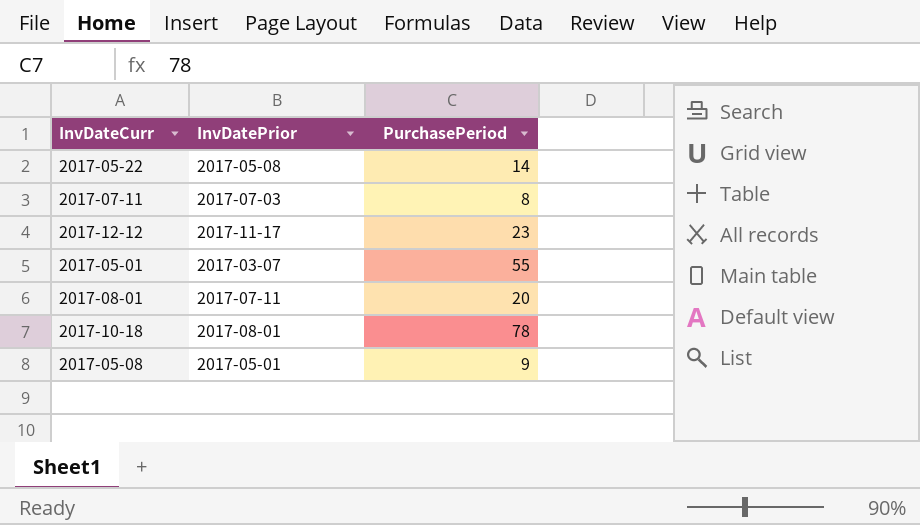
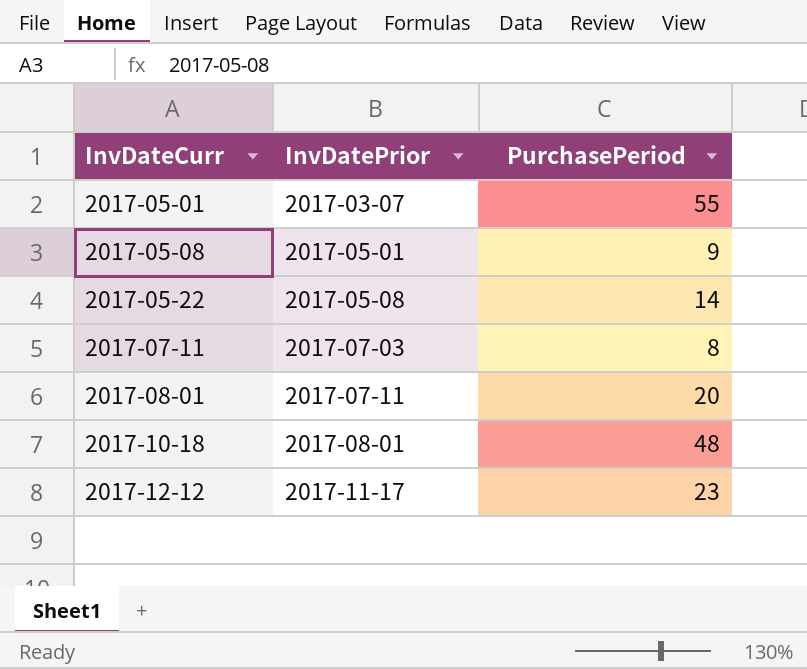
row order: none -> InvDateCurr ascending
2017-10-18 | PurchasePeriod: 78 -> 48

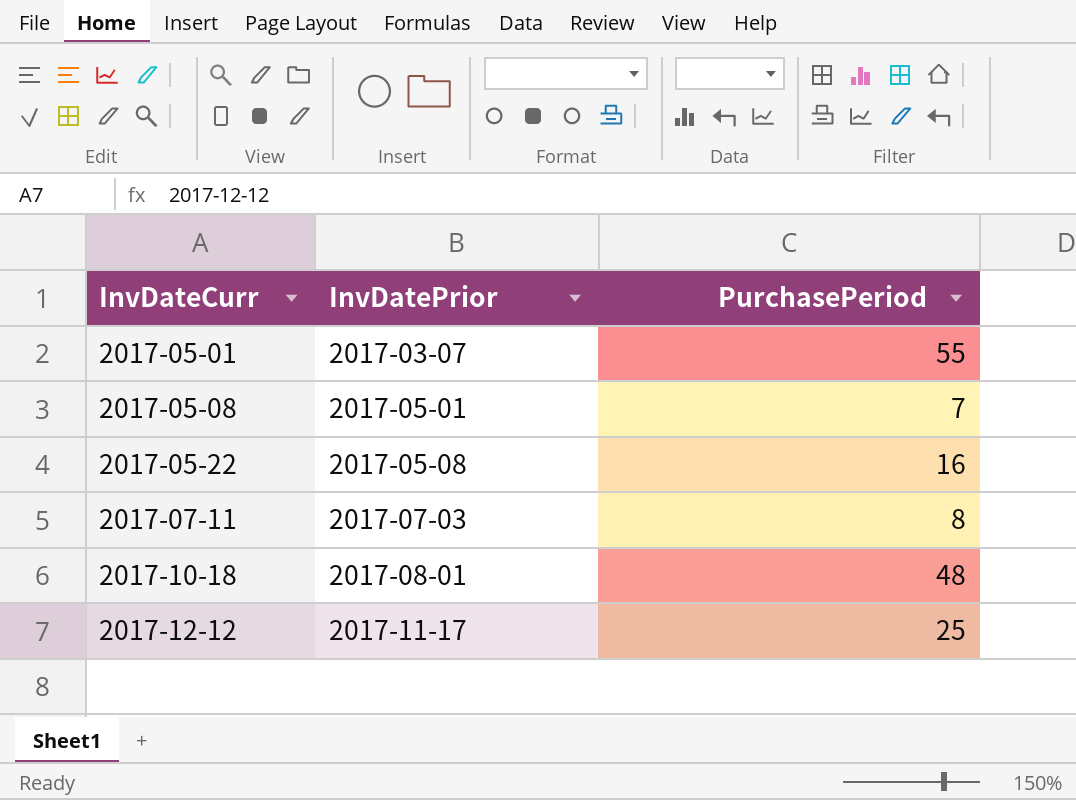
row 2017-08-01: 2017-07-11 | 20 -> none
2017-05-08 | PurchasePeriod: 9 -> 7
2017-05-22 | PurchasePeriod: 14 -> 16
2017-12-12 | PurchasePeriod: 23 -> 25

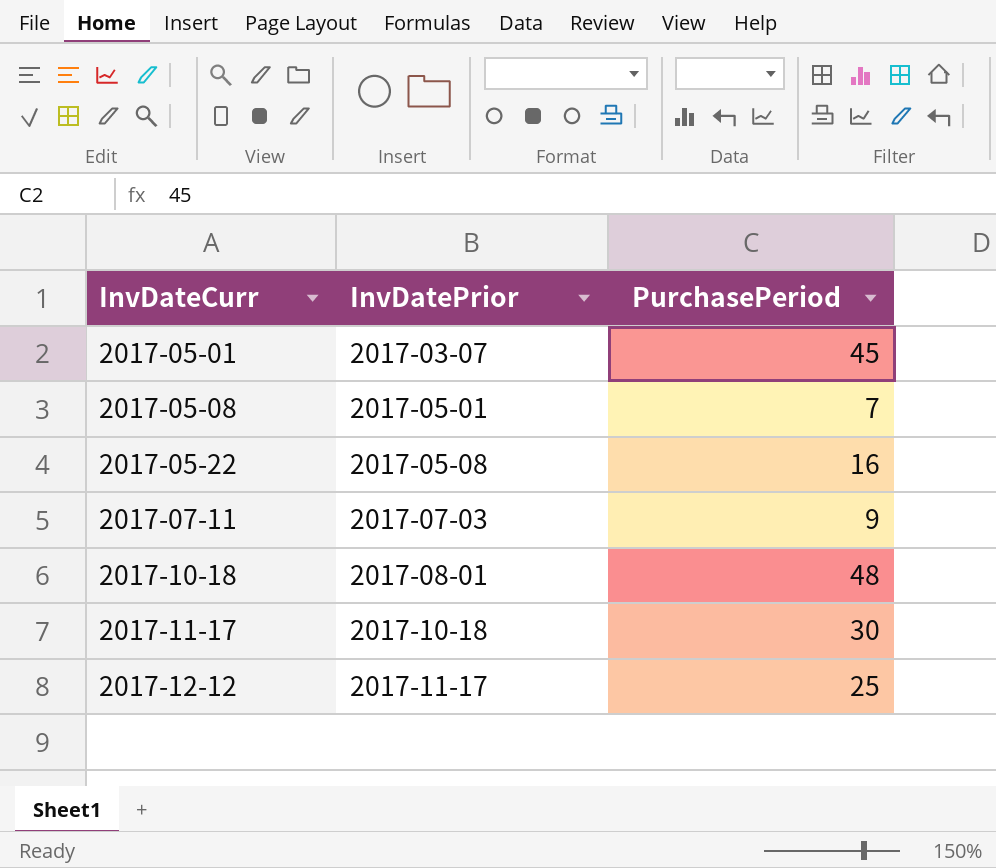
2017-05-01 | PurchasePeriod: 55 -> 45
2017-07-11 | PurchasePeriod: 8 -> 9
row 2017-11-17: none -> 2017-10-18 | 30

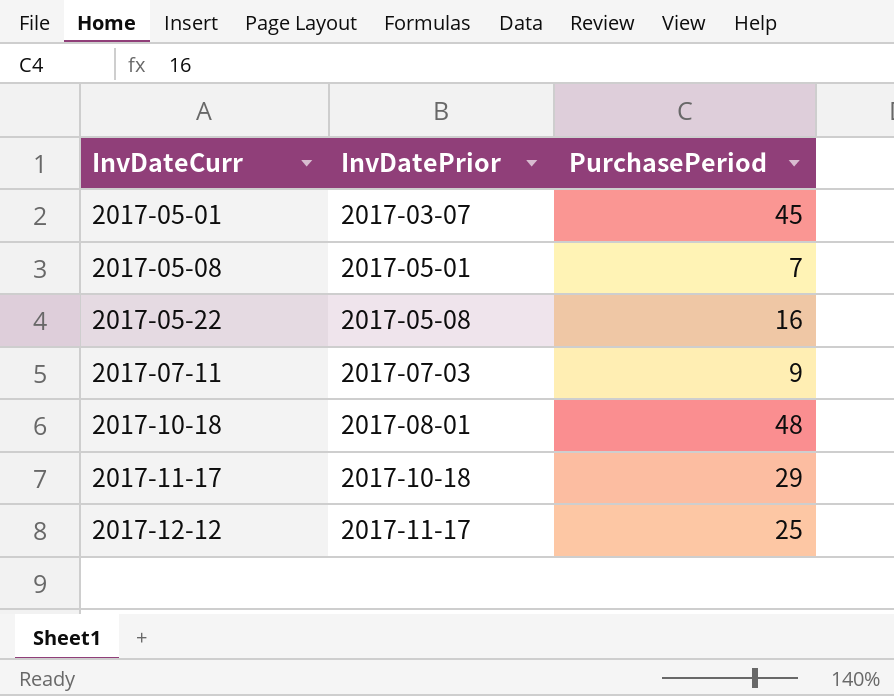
2017-11-17 | PurchasePeriod: 30 -> 29

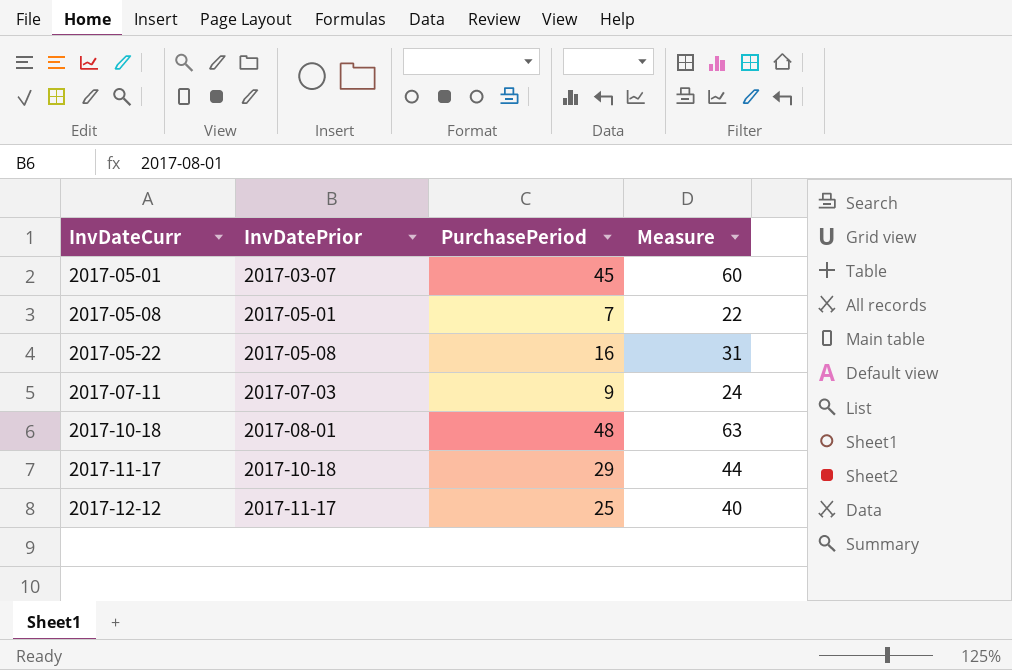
column Measure | formula: none -> [PurchasePeriod] + 15

